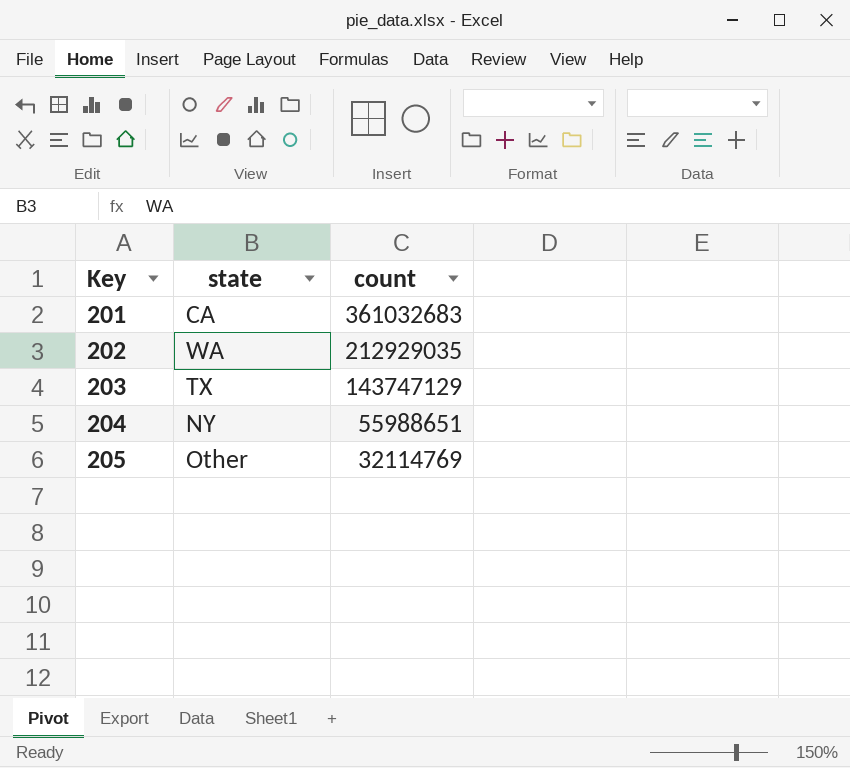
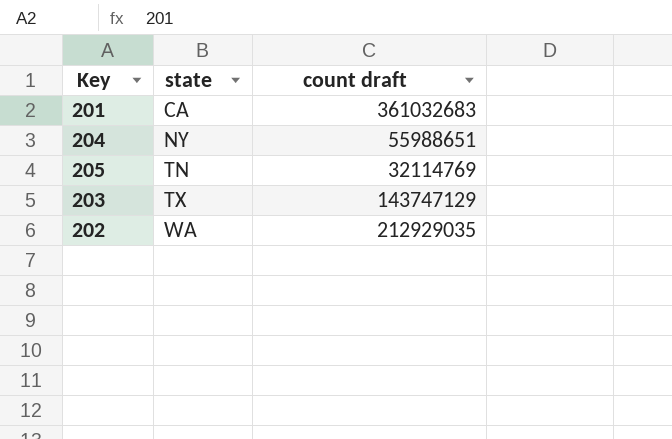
row order: Key ascending -> state ascending
column name: count -> count draft
205 | state: Other -> TN

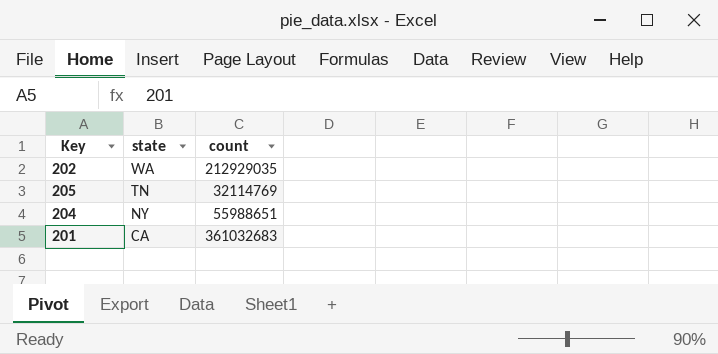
row order: state ascending -> state descending
column name: count draft -> count
row 203: TX | 143747129 -> none

